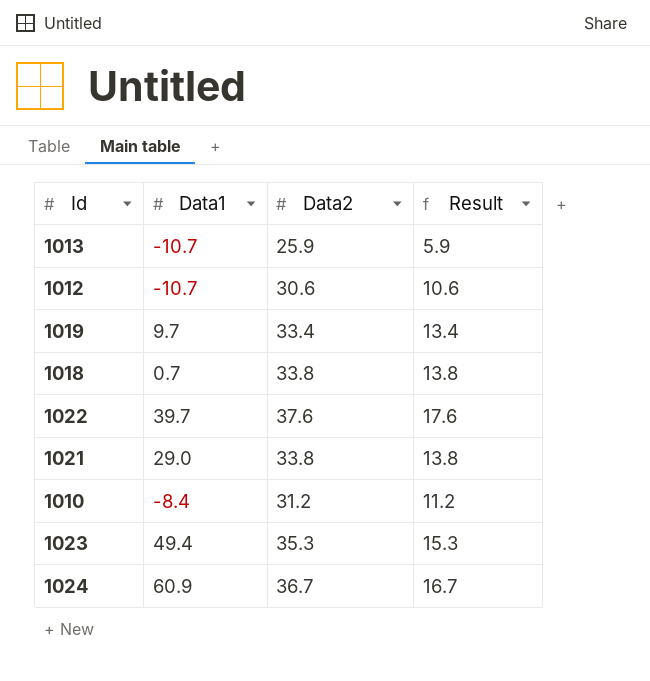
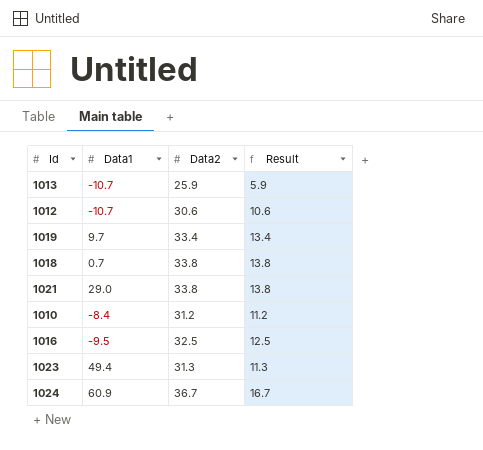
row 1022: 39.7 | 37.6 | 17.6 -> none
row 1016: none -> -9.5 | 32.5 | 12.5
1023 | Data2: 35.3 -> 31.3
1023 | Result: 15.3 -> 11.3

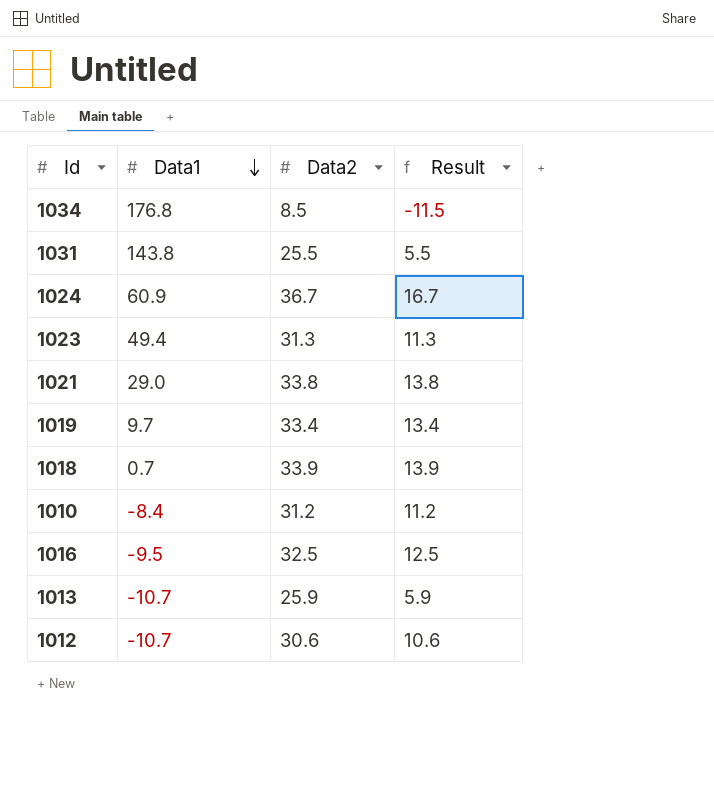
row order: none -> Data1 descending
row 1034: none -> 176.8 | 8.5 | -11.5
row 1031: none -> 143.8 | 25.5 | 5.5
1018 | Data2: 33.8 -> 33.9
1018 | Result: 13.8 -> 13.9

